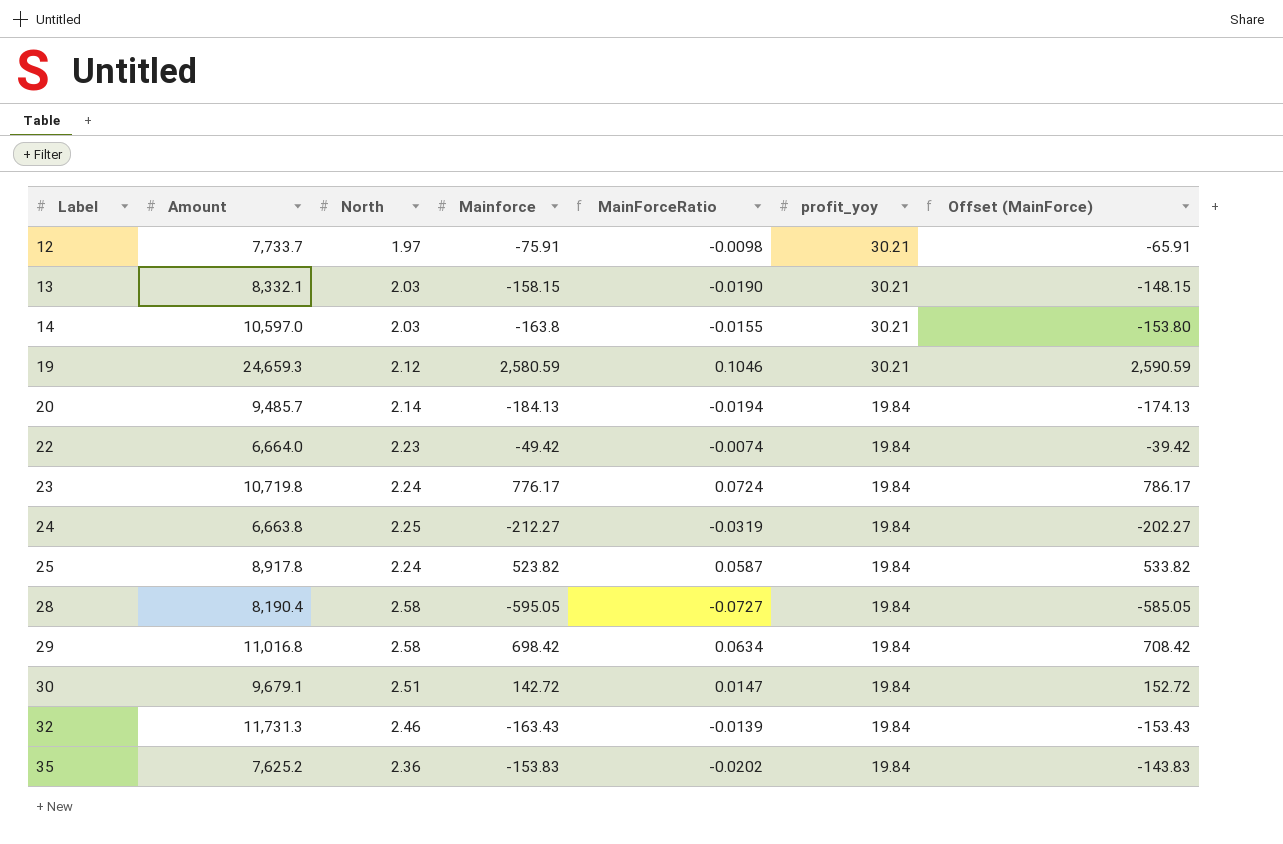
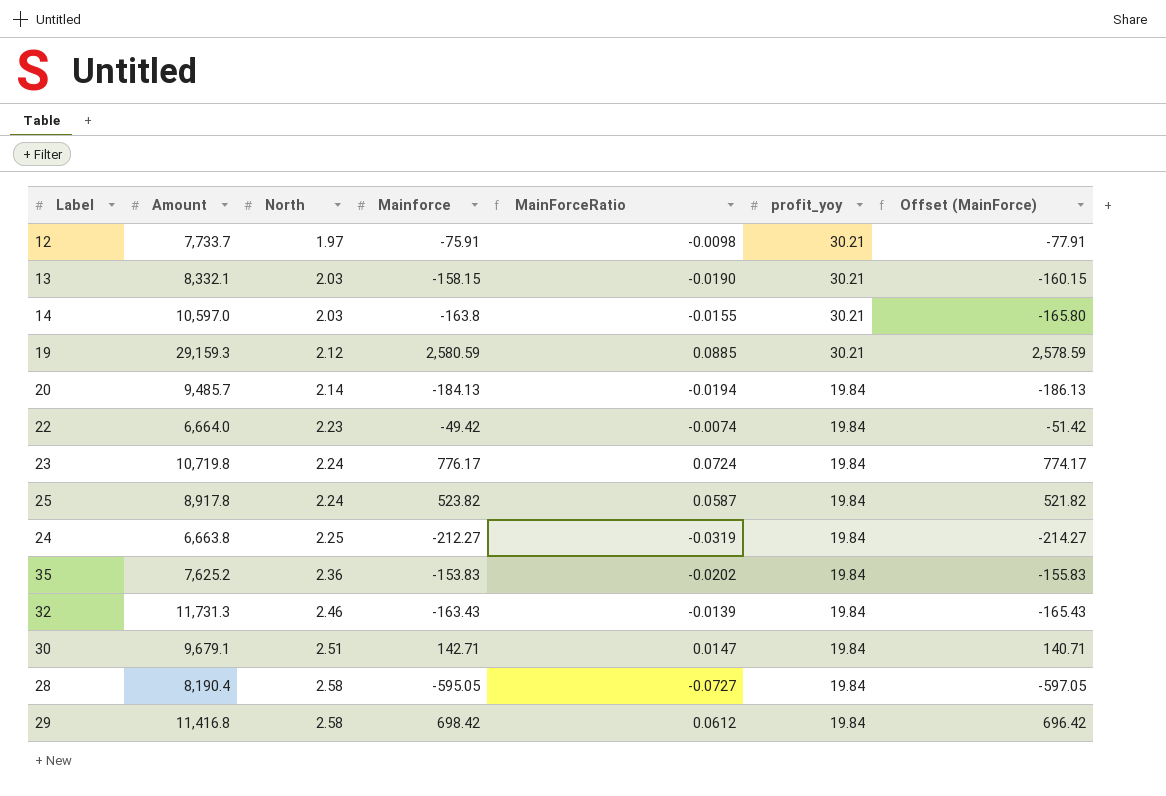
row order: Label ascending -> North ascending
column Offset (MainForce) | formula: [Mainforce] + 10 -> [Mainforce] - 2
19 | Amount: 24,659.3 -> 29,159.3
19 | MainForceRatio: 0.1046 -> 0.0885
30 | Mainforce: 142.72 -> 142.71
29 | Amount: 11,016.8 -> 11,416.8
29 | MainForceRatio: 0.0634 -> 0.0612

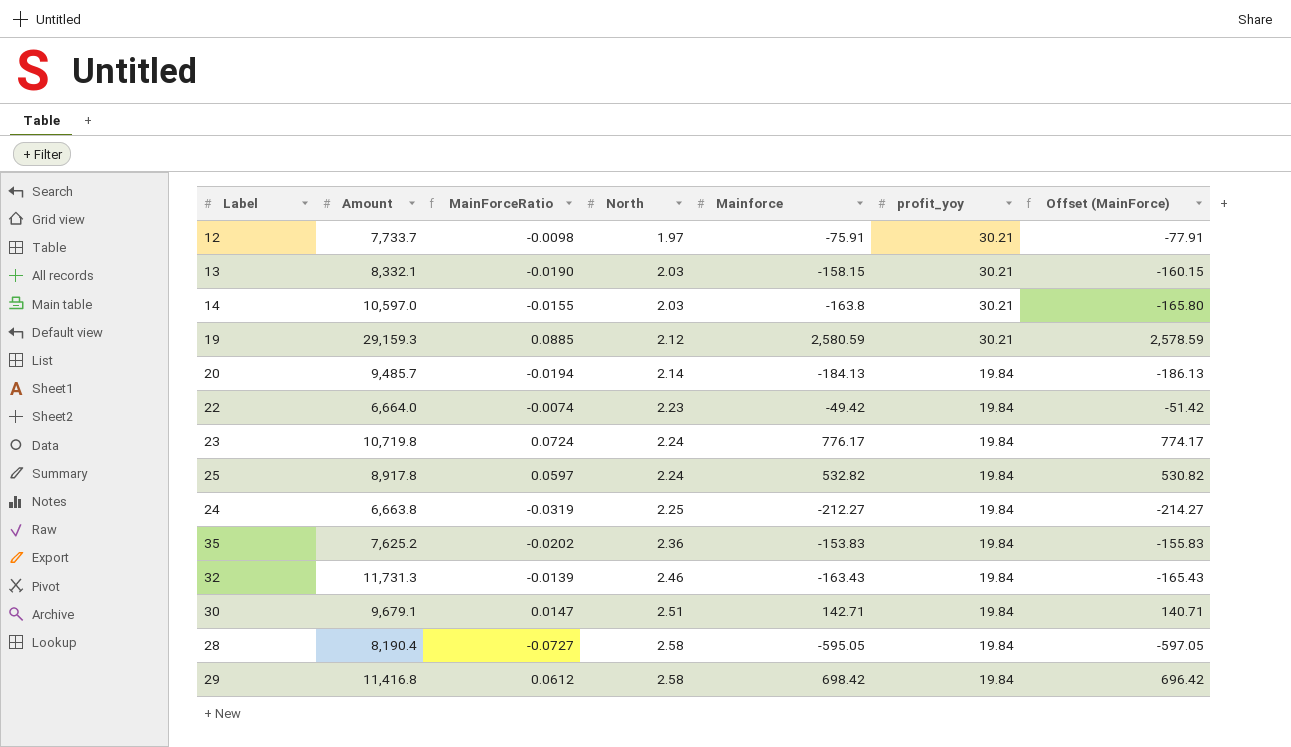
column MainForceRatio | position: 5 -> 3
25 | MainForceRatio: 0.0587 -> 0.0597
25 | Mainforce: 523.82 -> 532.82
25 | Offset (MainForce): 521.82 -> 530.82

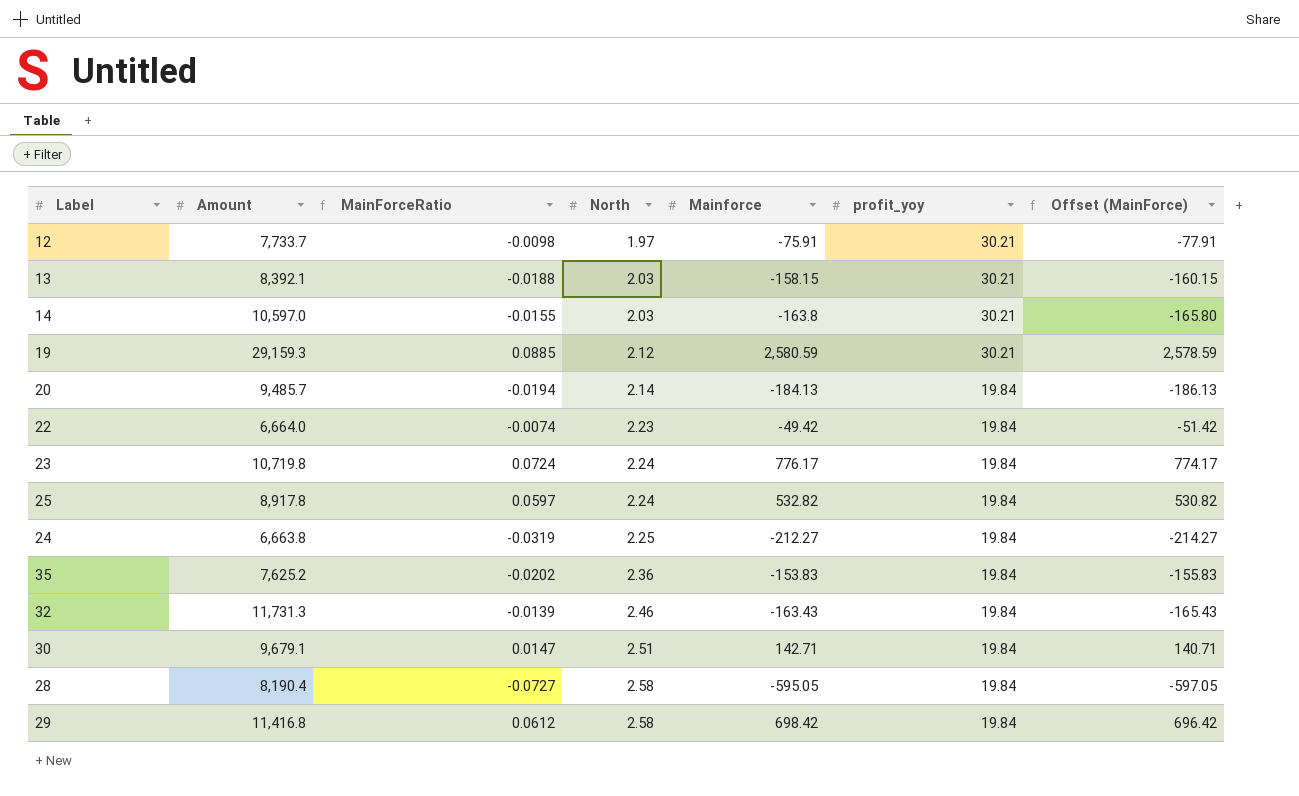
13 | Amount: 8,332.1 -> 8,392.1
13 | MainForceRatio: -0.0190 -> -0.0188

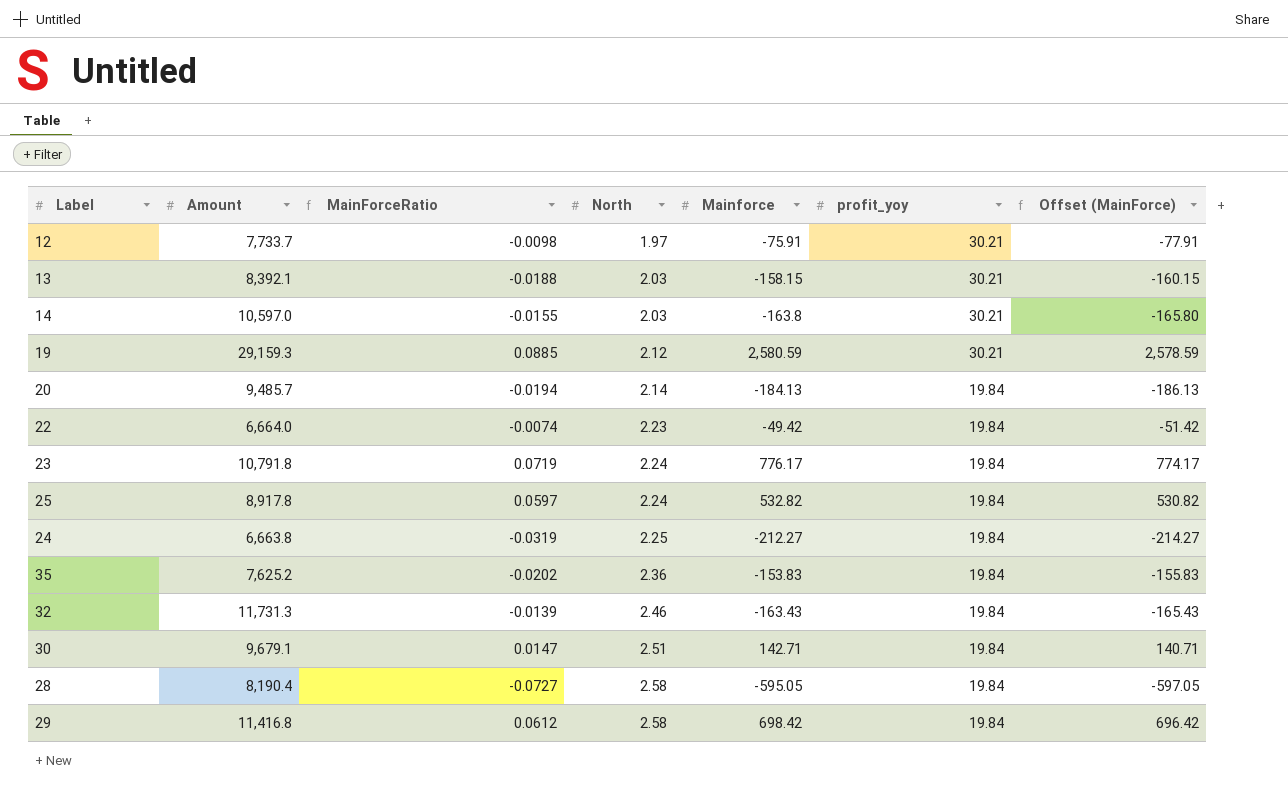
23 | Amount: 10,719.8 -> 10,791.8
23 | MainForceRatio: 0.0724 -> 0.0719

